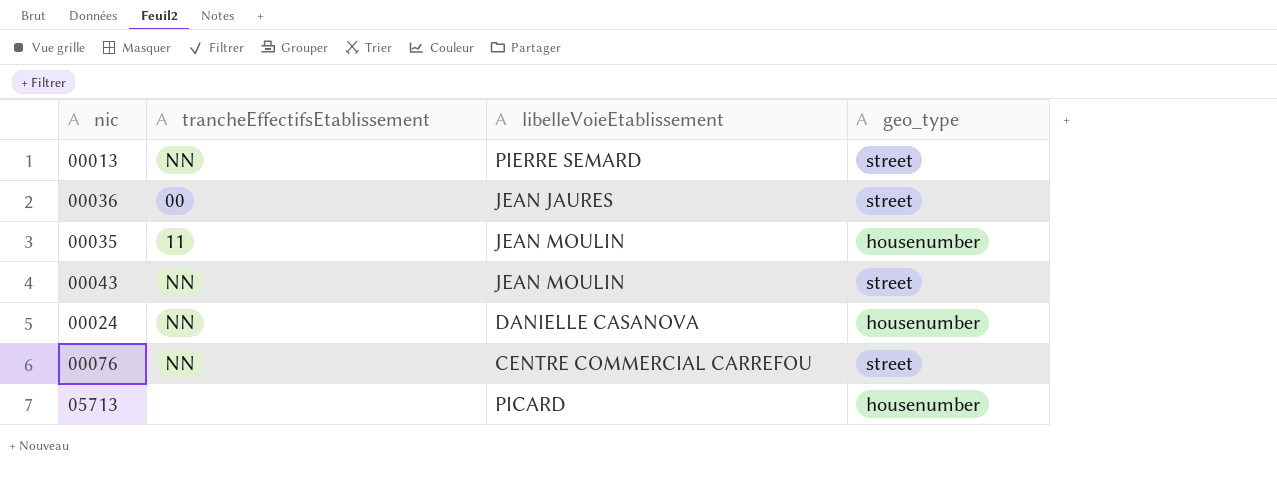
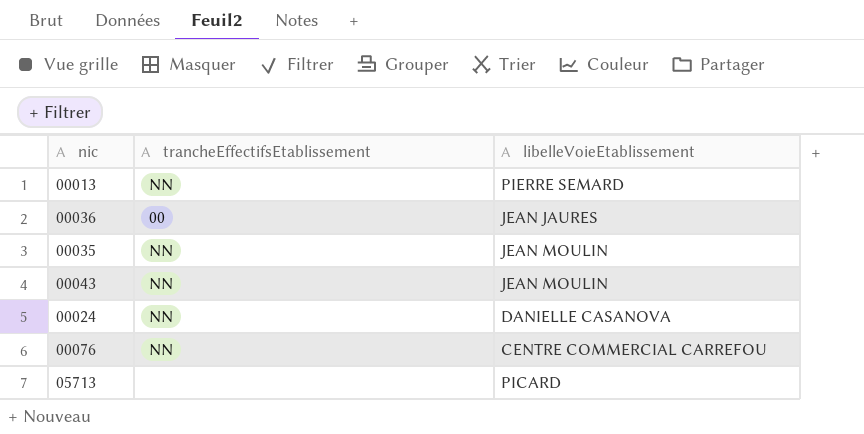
column geo_type | position: 4 -> none
00035 | trancheEffectifsEtablissement: 11 -> NN

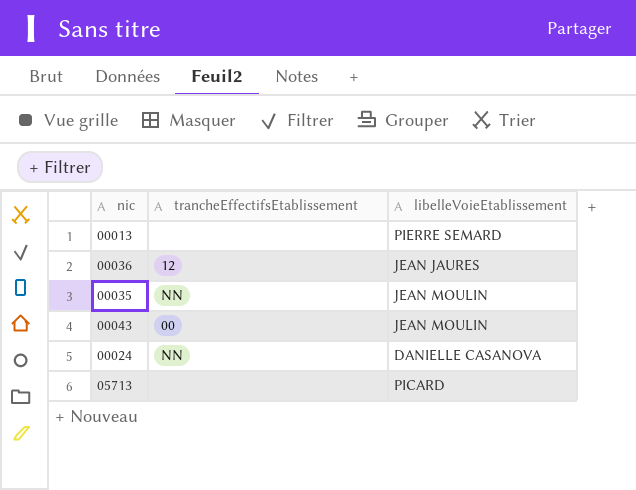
row 00076: NN | CENTRE COMMERCIAL CARREFOU -> none
00013 | trancheEffectifsEtablissement: NN -> none
00036 | trancheEffectifsEtablissement: 00 -> 12
00043 | trancheEffectifsEtablissement: NN -> 00

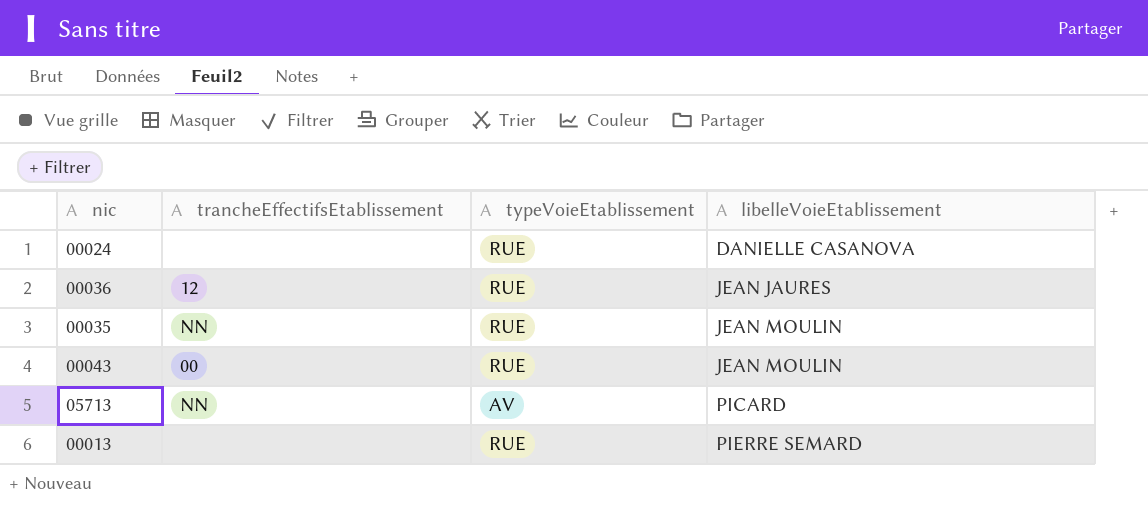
row order: none -> libelleVoieEtablissement ascending
column typeVoieEtablissement | position: none -> 3
00024 | trancheEffectifsEtablissement: NN -> none
05713 | trancheEffectifsEtablissement: none -> NN

